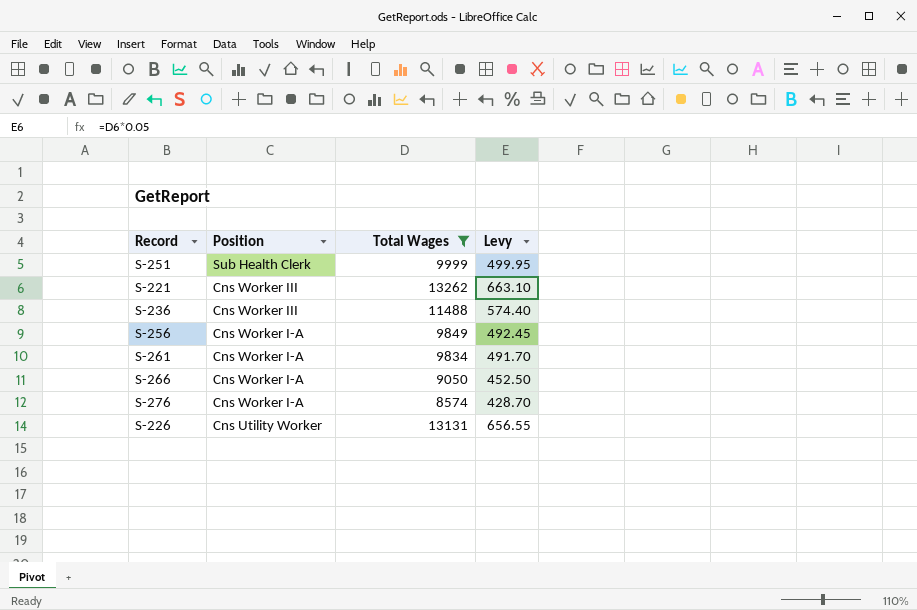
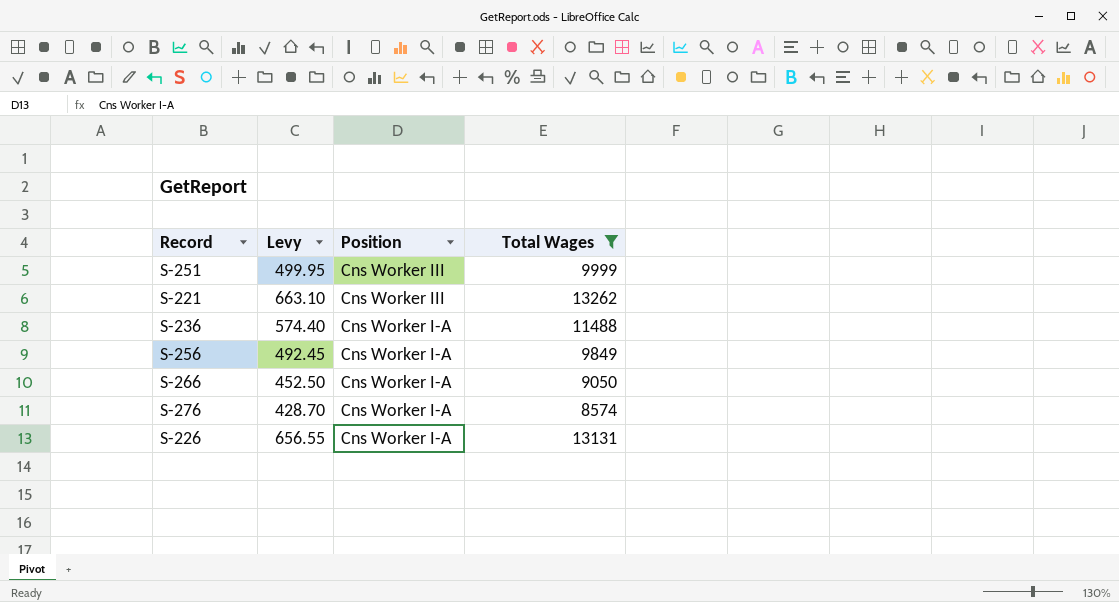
column Levy | position: 4 -> 2
row S-261: Cns Worker I-A | 9834 | 491.70 -> none
S-251 | Position: Sub Health Clerk -> Cns Worker III
S-236 | Position: Cns Worker III -> Cns Worker I-A
S-226 | Position: Cns Utility Worker -> Cns Worker I-A

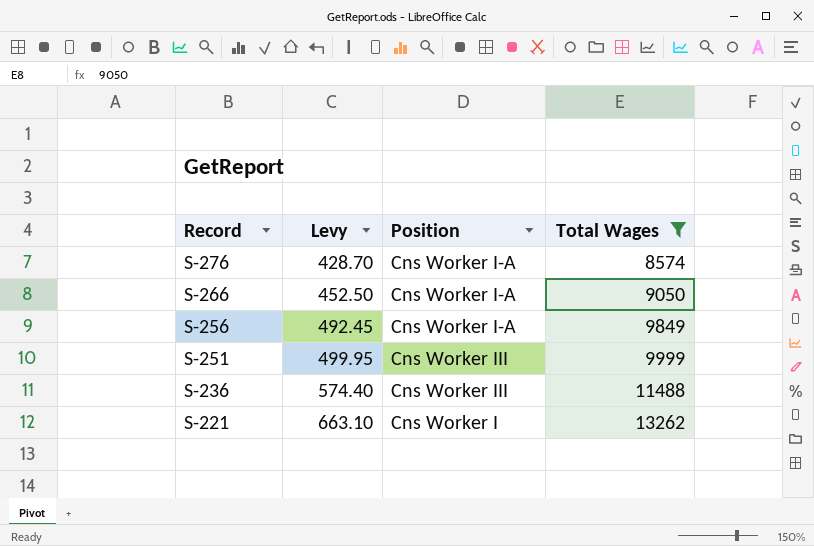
row order: Position descending -> Record descending
row S-226: 656.55 | Cns Worker I-A | 13131 -> none
S-236 | Position: Cns Worker I-A -> Cns Worker III
S-221 | Position: Cns Worker III -> Cns Worker I

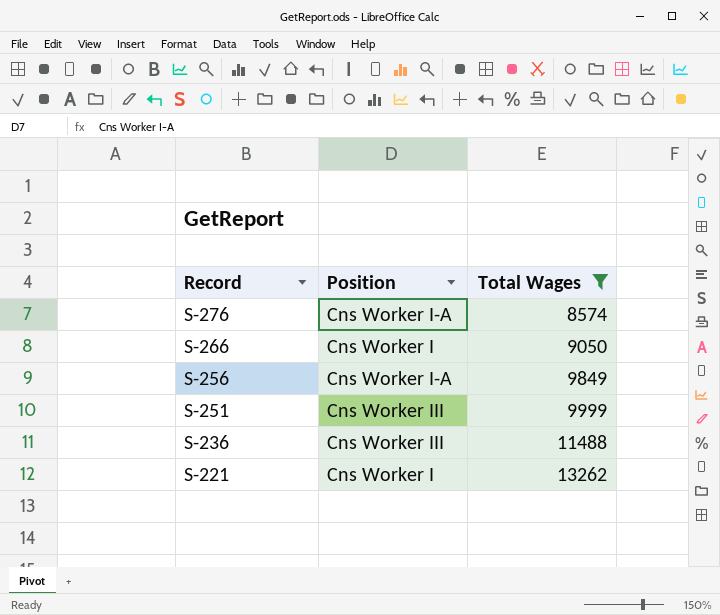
column Levy | formula: [Total Wages] * 0.05 -> none
S-266 | Position: Cns Worker I-A -> Cns Worker I

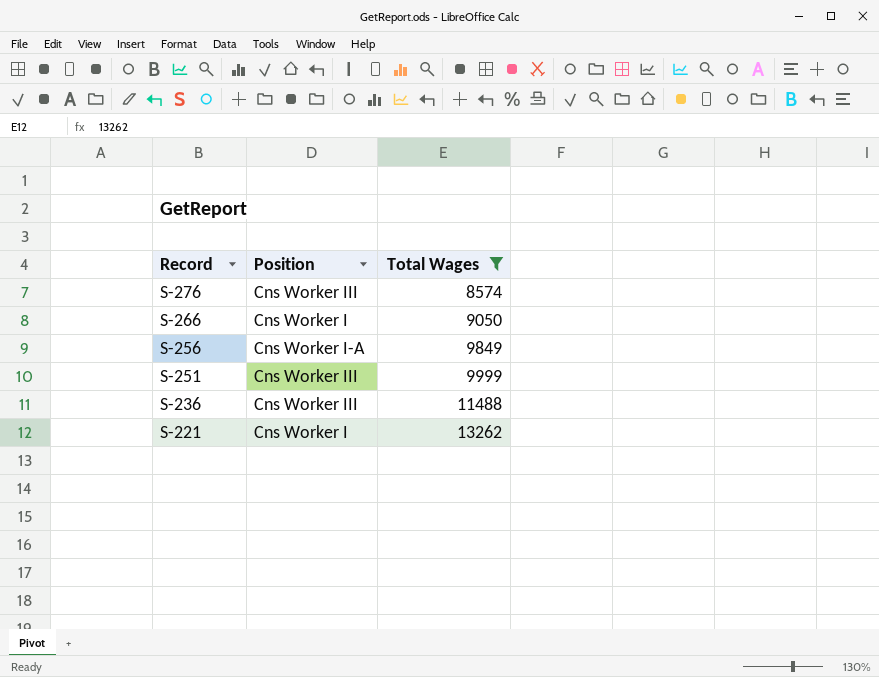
S-276 | Position: Cns Worker I-A -> Cns Worker III

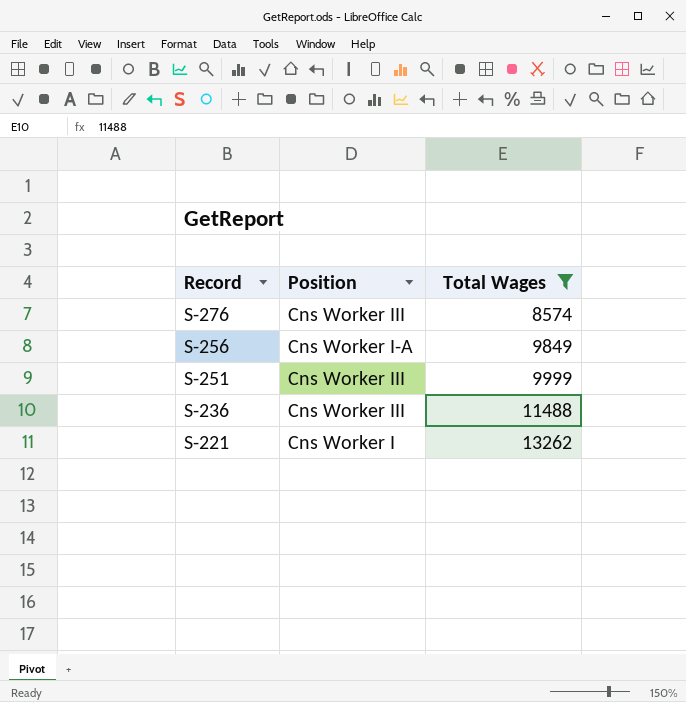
row S-266: Cns Worker I | 9050 -> none

